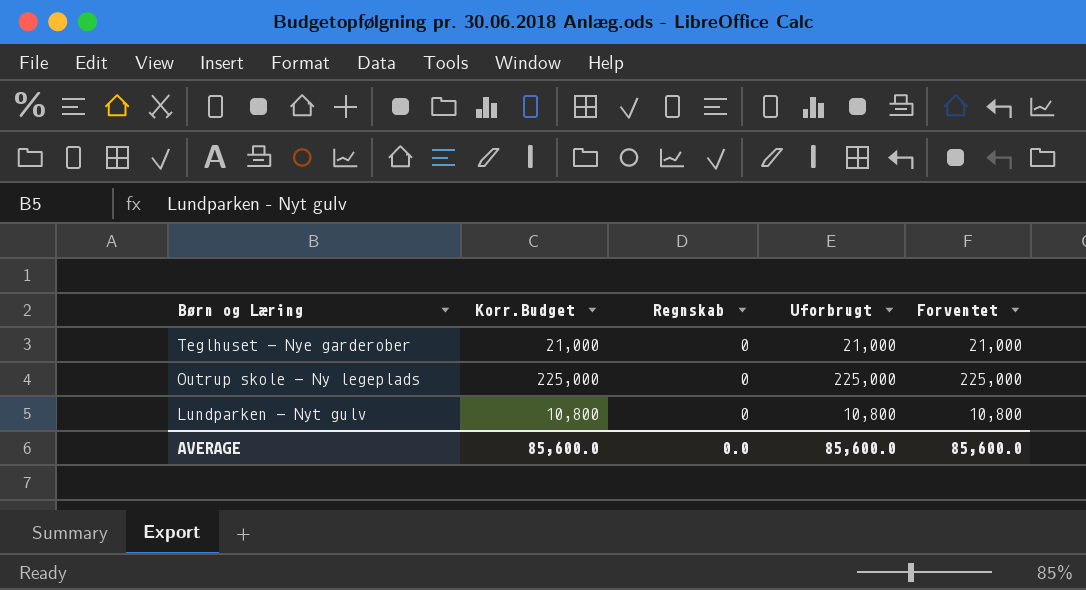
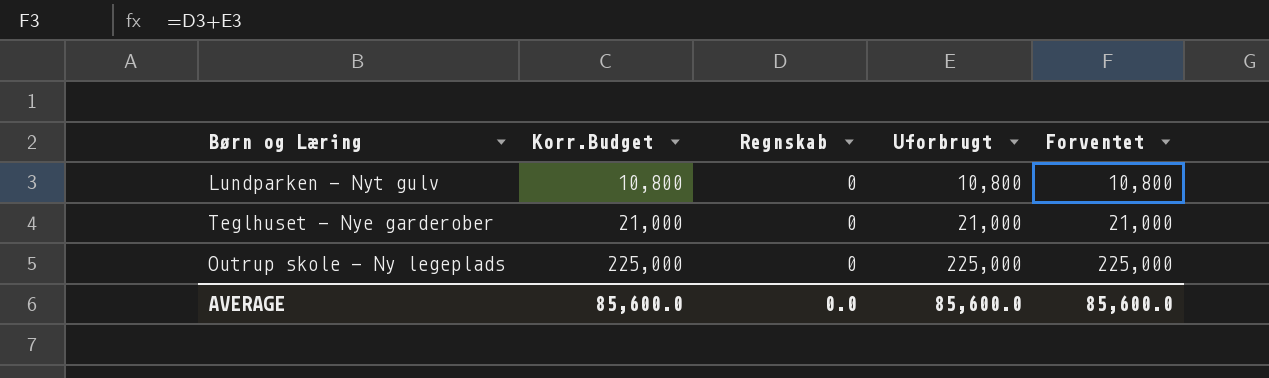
row order: Børn og Læring descending -> Korr.Budget ascending

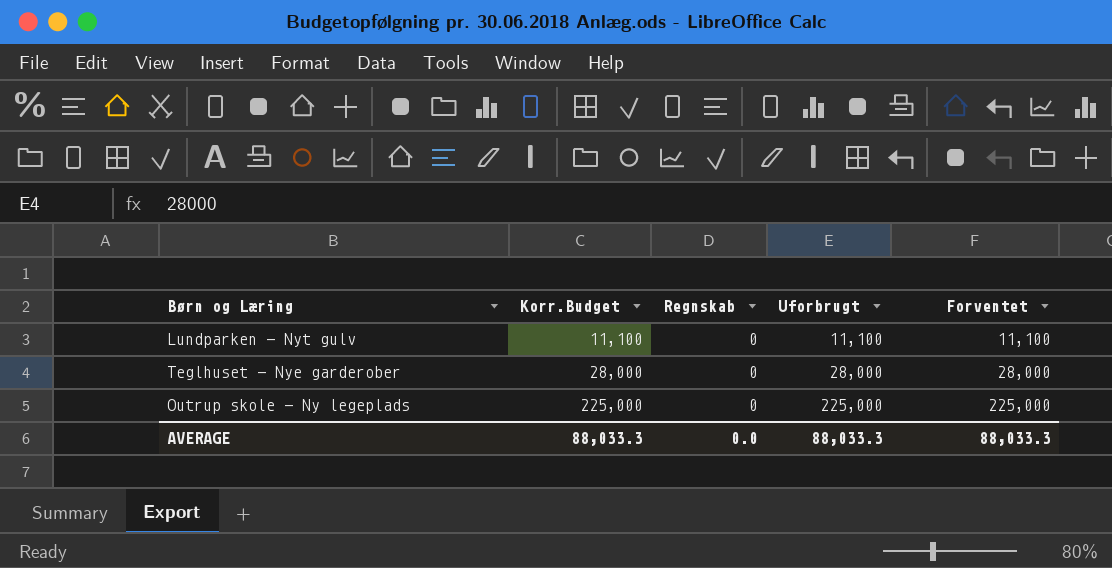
Lundparken - Nyt gulv | Korr.Budget: 10,800 -> 11,100
Lundparken - Nyt gulv | Uforbrugt: 10,800 -> 11,100
Lundparken - Nyt gulv | Forventet: 10,800 -> 11,100
Teglhuset - Nye garderober | Korr.Budget: 21,000 -> 28,000
Teglhuset - Nye garderober | Uforbrugt: 21,000 -> 28,000
Teglhuset - Nye garderober | Forventet: 21,000 -> 28,000
AVERAGE | Korr.Budget: 85,600.0 -> 88,033.3
AVERAGE | Uforbrugt: 85,600.0 -> 88,033.3
AVERAGE | Forventet: 85,600.0 -> 88,033.3

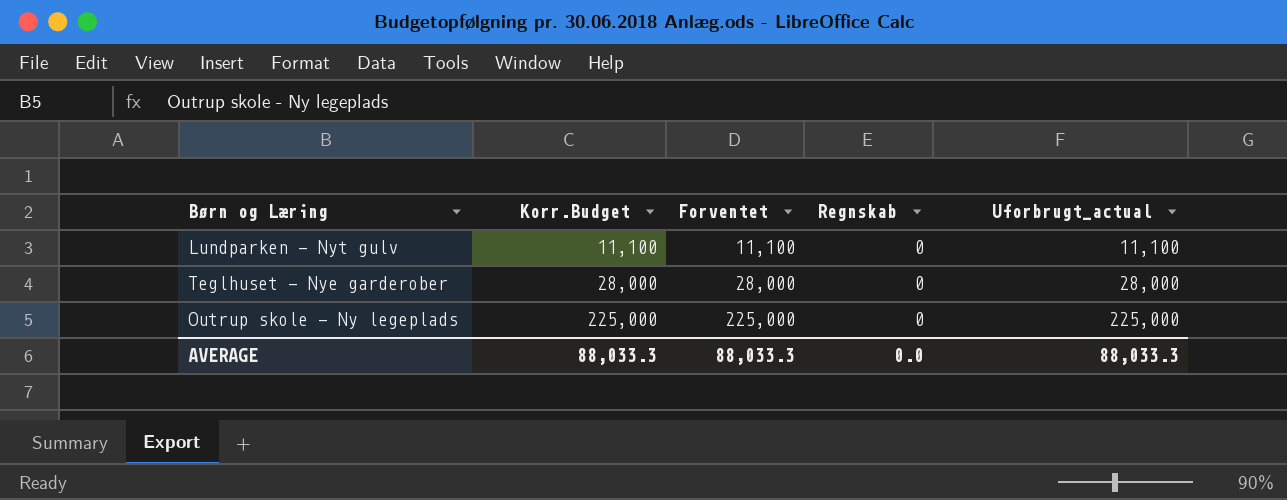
column Forventet | position: 5 -> 3
column name: Uforbrugt -> Uforbrugt_actual

